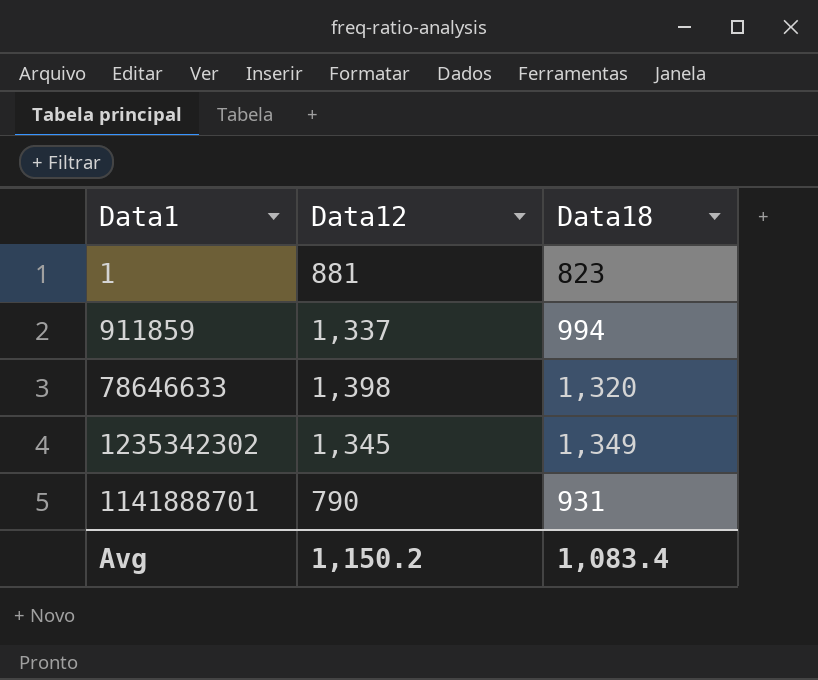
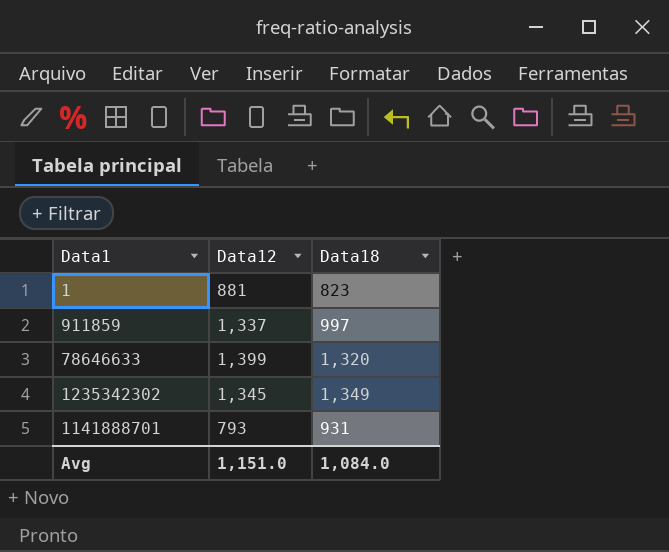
911859 | Data18: 994 -> 997
78646633 | Data12: 1,398 -> 1,399
1141888701 | Data12: 790 -> 793
Avg | Data12: 1,150.2 -> 1,151.0
Avg | Data18: 1,083.4 -> 1,084.0

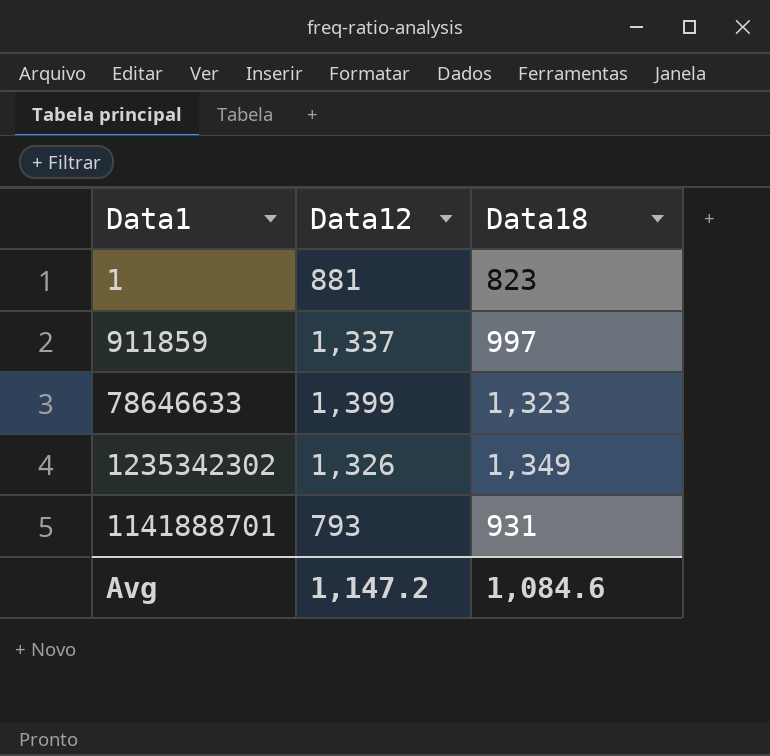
78646633 | Data18: 1,320 -> 1,323
1235342302 | Data12: 1,345 -> 1,326
Avg | Data12: 1,151.0 -> 1,147.2
Avg | Data18: 1,084.0 -> 1,084.6

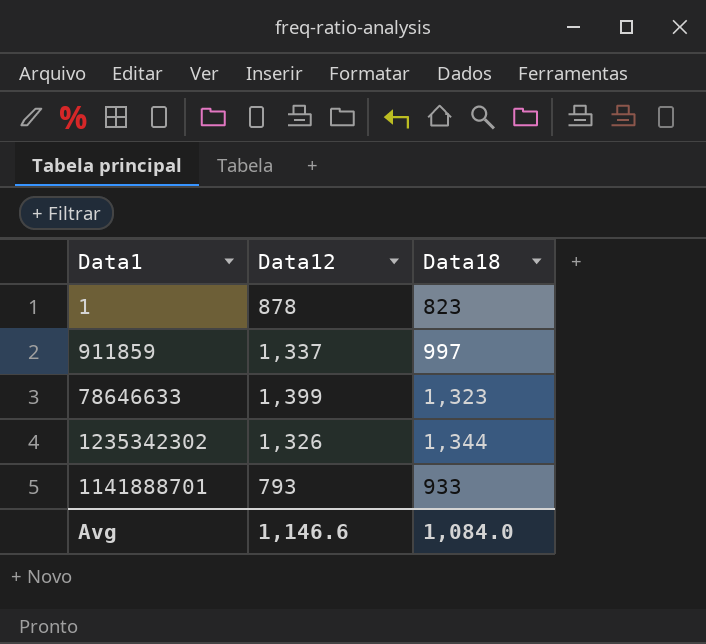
1 | Data12: 881 -> 878
1235342302 | Data18: 1,349 -> 1,344
1141888701 | Data18: 931 -> 933
Avg | Data12: 1,147.2 -> 1,146.6
Avg | Data18: 1,084.6 -> 1,084.0

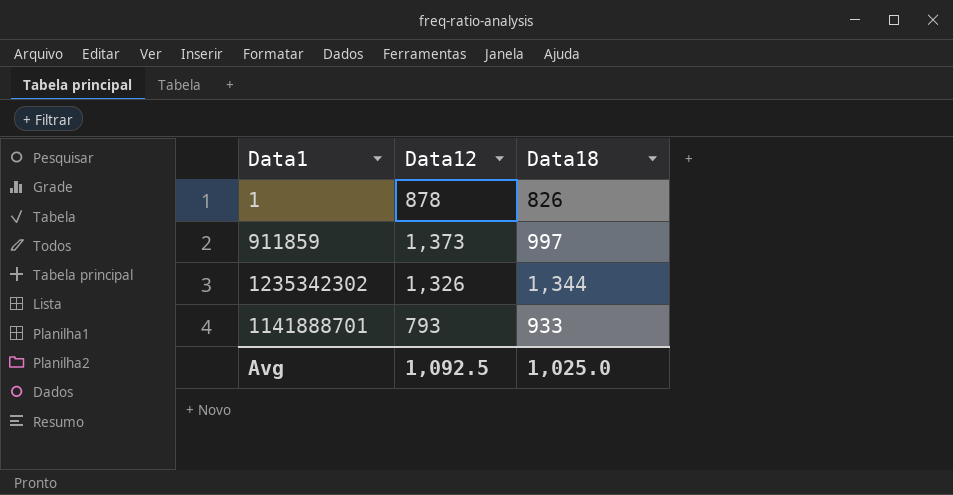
row 78646633: 1,399 | 1,323 -> none
1 | Data18: 823 -> 826
911859 | Data12: 1,337 -> 1,373
Avg | Data12: 1,146.6 -> 1,092.5
Avg | Data18: 1,084.0 -> 1,025.0

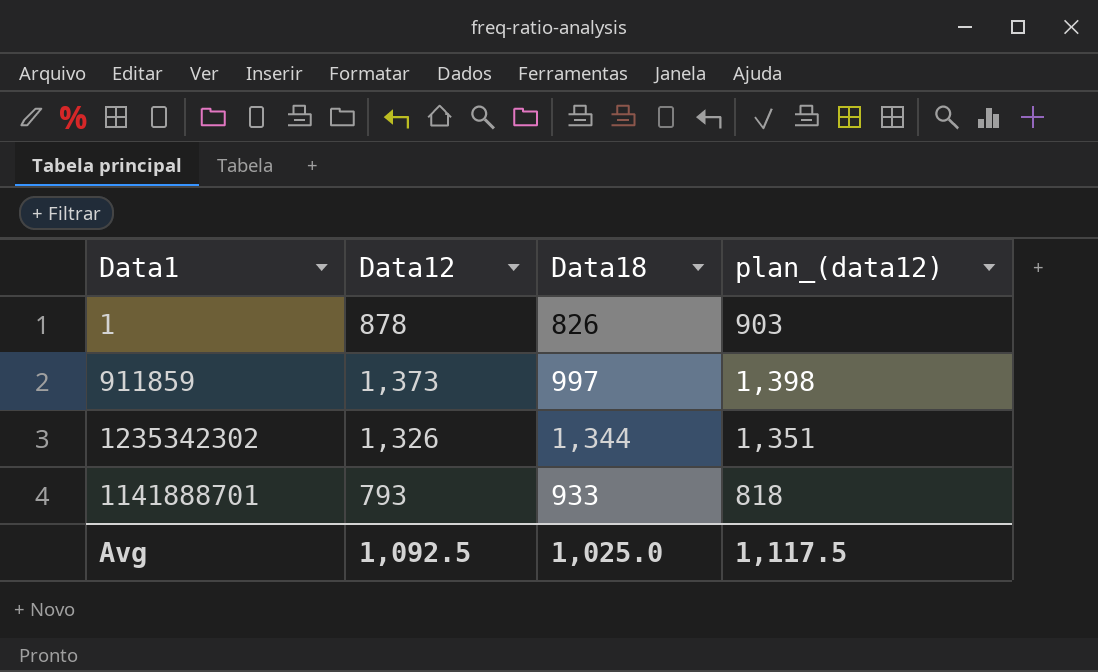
column plan_(data12) | formula: none -> [Data12] + 25

